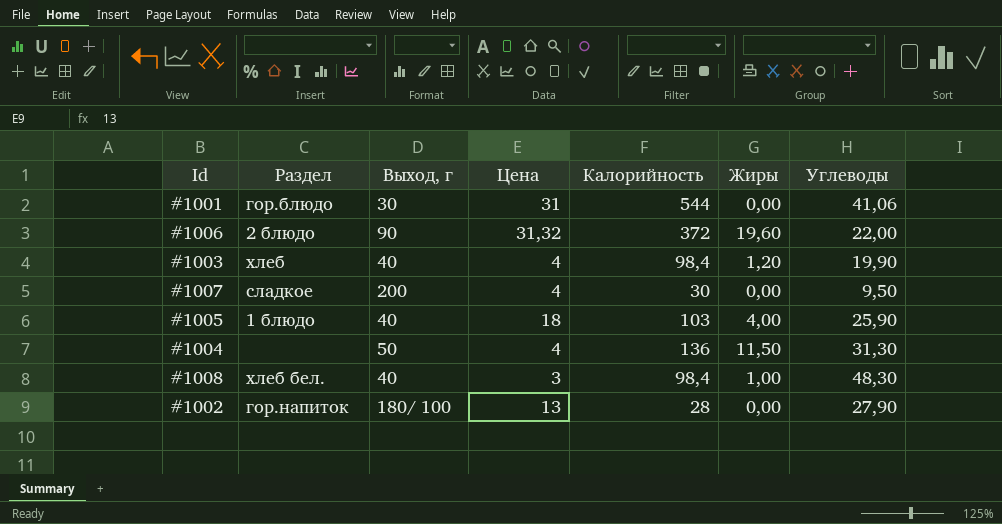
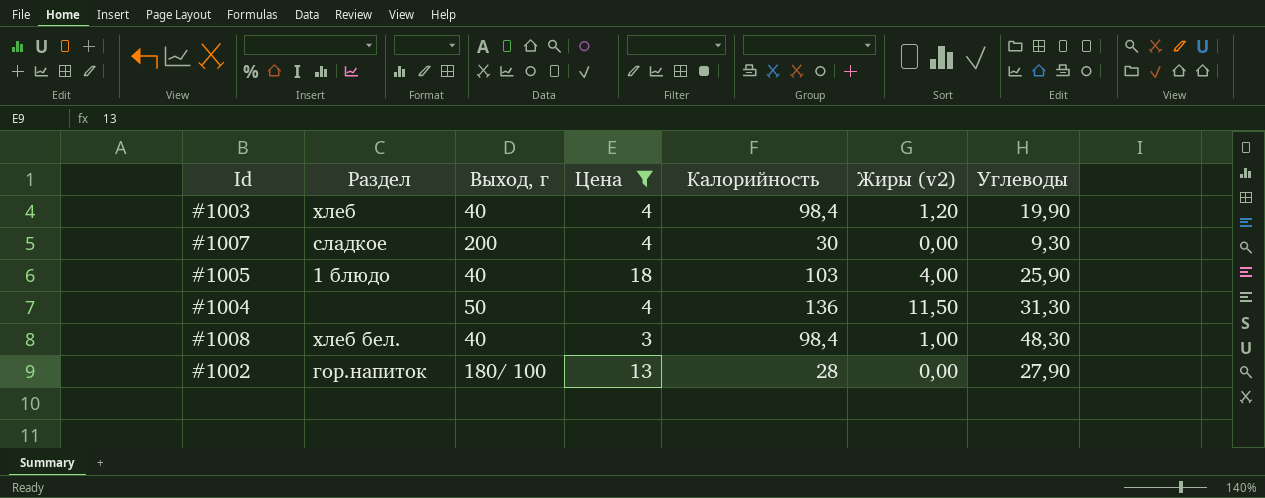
filter: none -> Цена <= 18
column name: Жиры -> Жиры (v2)
#1007 | Углеводы: 9,50 -> 9,30

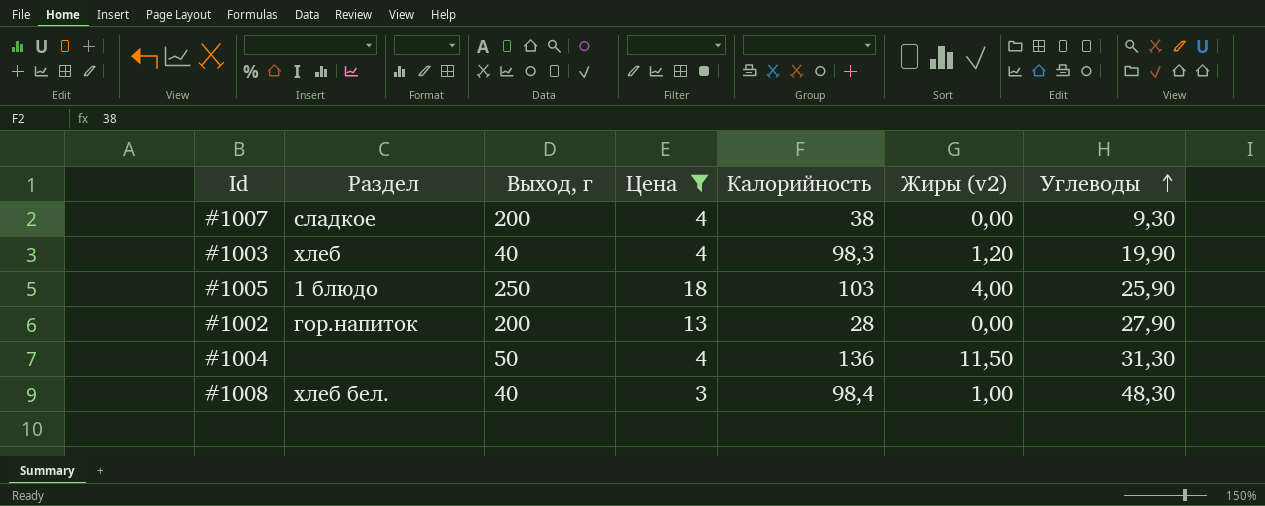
row order: none -> Углеводы ascending
#1007 | Калорийность: 30 -> 38
#1003 | Калорийность: 98,4 -> 98,3
#1005 | Выход, г: 40 -> 250
#1002 | Выход, г: 180/ 100 -> 200

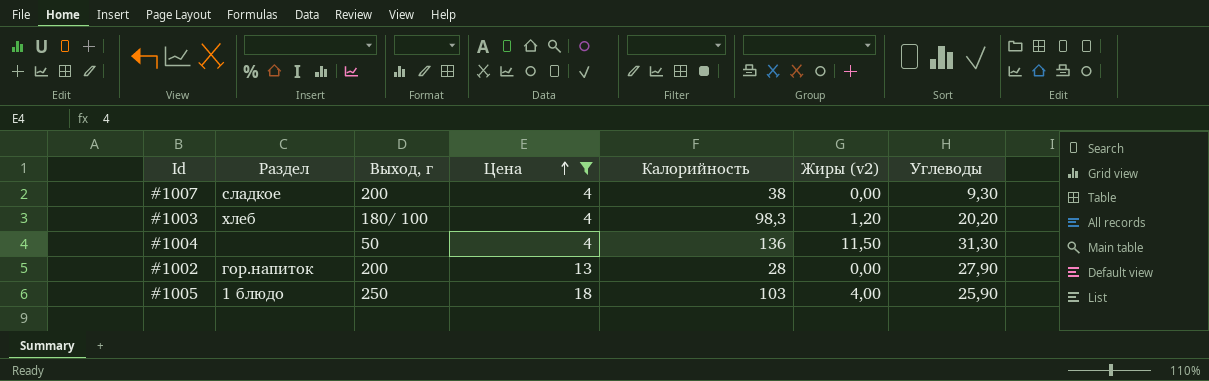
row order: Углеводы ascending -> Цена ascending
row #1008: хлеб бел. | 40 | 3 | 98,4 | 1,00 | 48,30 -> none
#1003 | Выход, г: 40 -> 180/ 100
#1003 | Углеводы: 19,90 -> 20,20

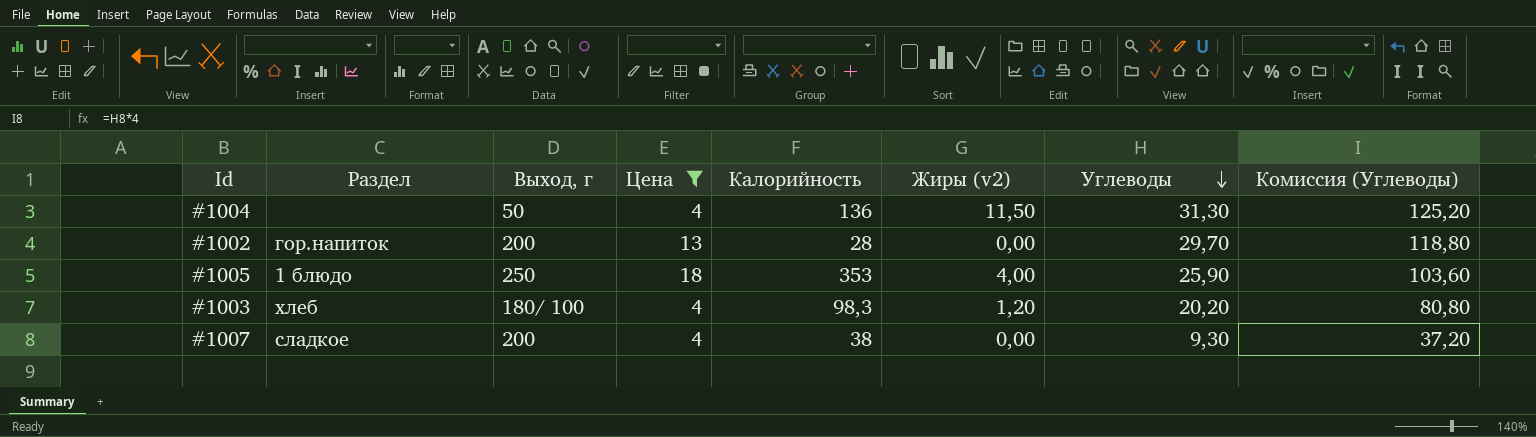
row order: Цена ascending -> Углеводы descending
column Комиссия (Углеводы) | formula: none -> [Углеводы] * 4
#1002 | Углеводы: 27,90 -> 29,70
#1005 | Калорийность: 103 -> 353

